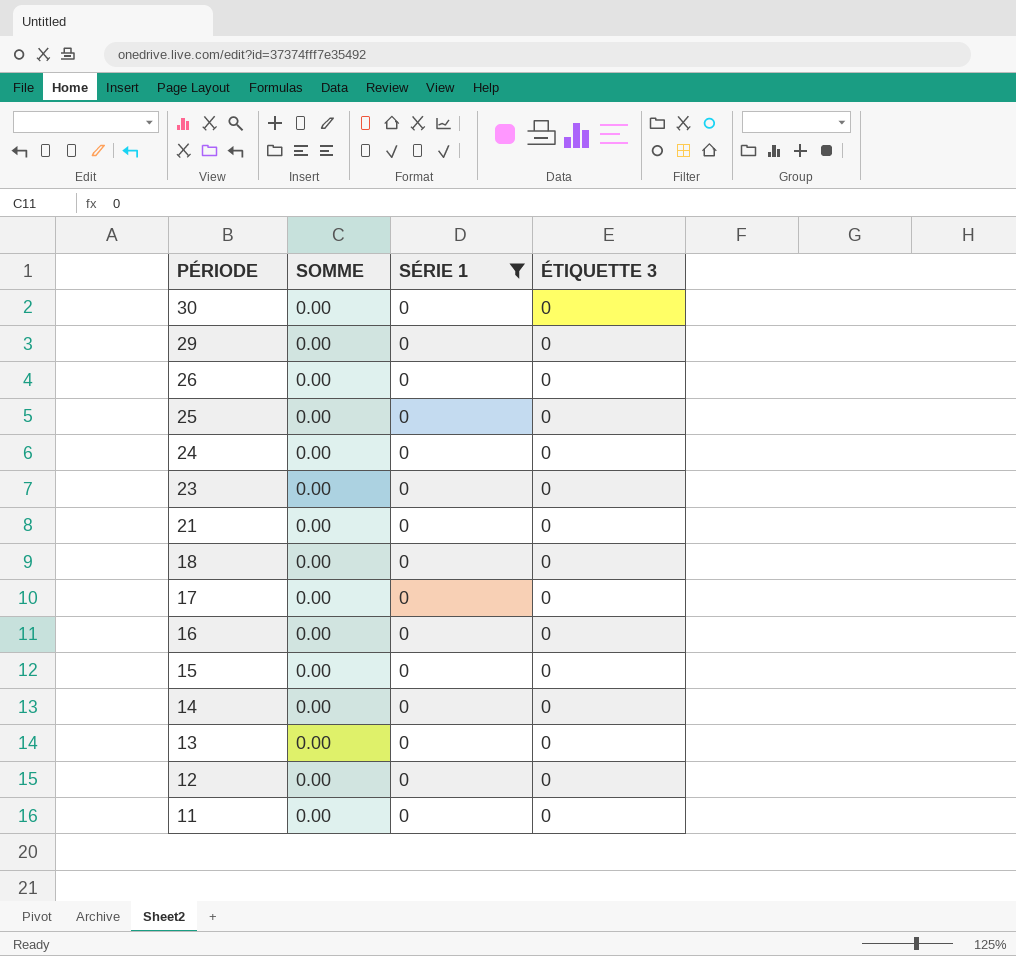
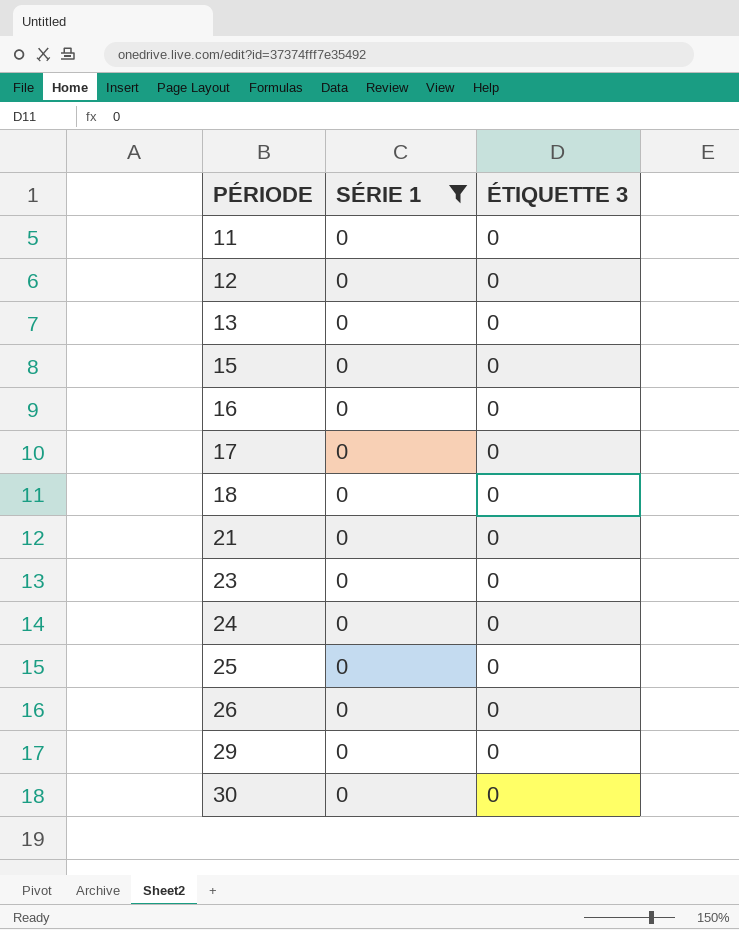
row order: PÉRIODE descending -> PÉRIODE ascending
column SOMME | position: 2 -> none
row 14: 0.00 | 0 | 0 -> none

